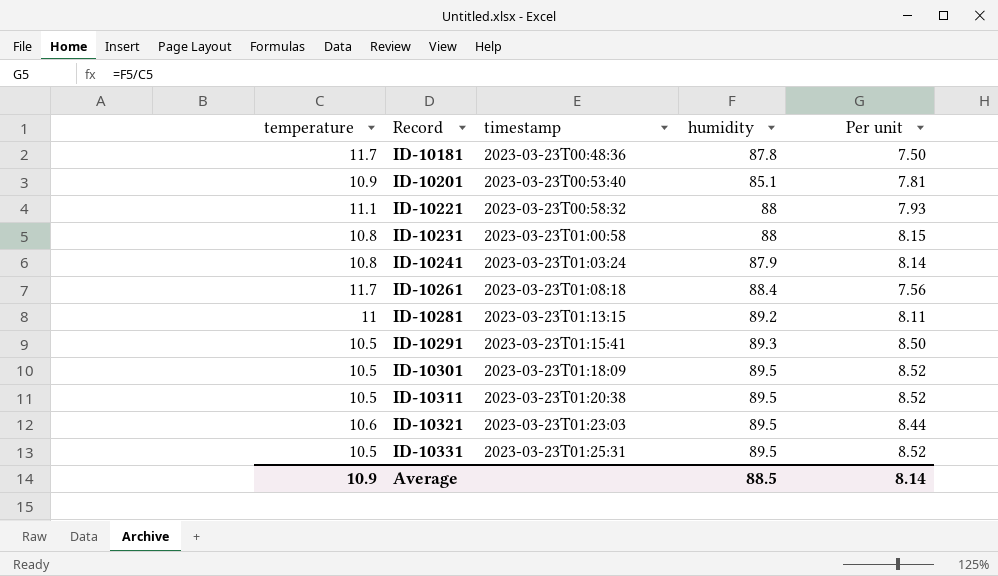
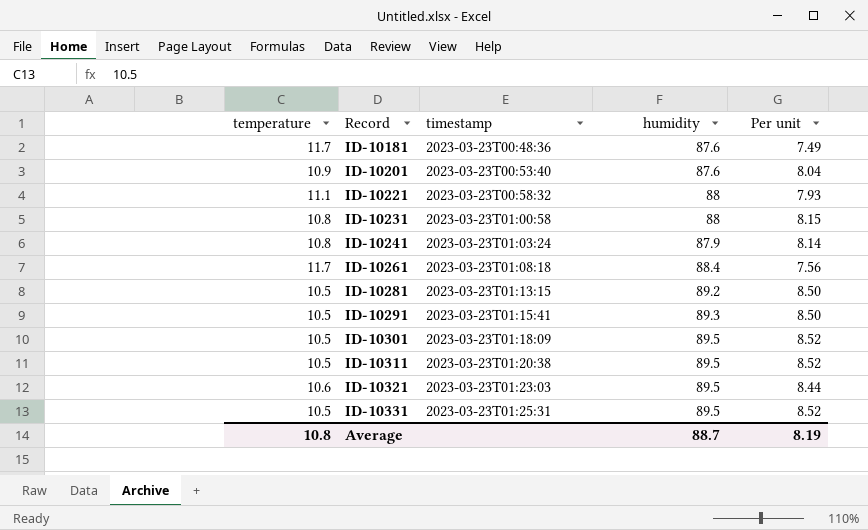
ID-10181 | humidity: 87.8 -> 87.6
ID-10181 | Per unit: 7.50 -> 7.49
ID-10201 | humidity: 85.1 -> 87.6
ID-10201 | Per unit: 7.81 -> 8.04
ID-10281 | temperature: 11 -> 10.5
ID-10281 | Per unit: 8.11 -> 8.50
Average | temperature: 10.9 -> 10.8
Average | humidity: 88.5 -> 88.7
Average | Per unit: 8.14 -> 8.19

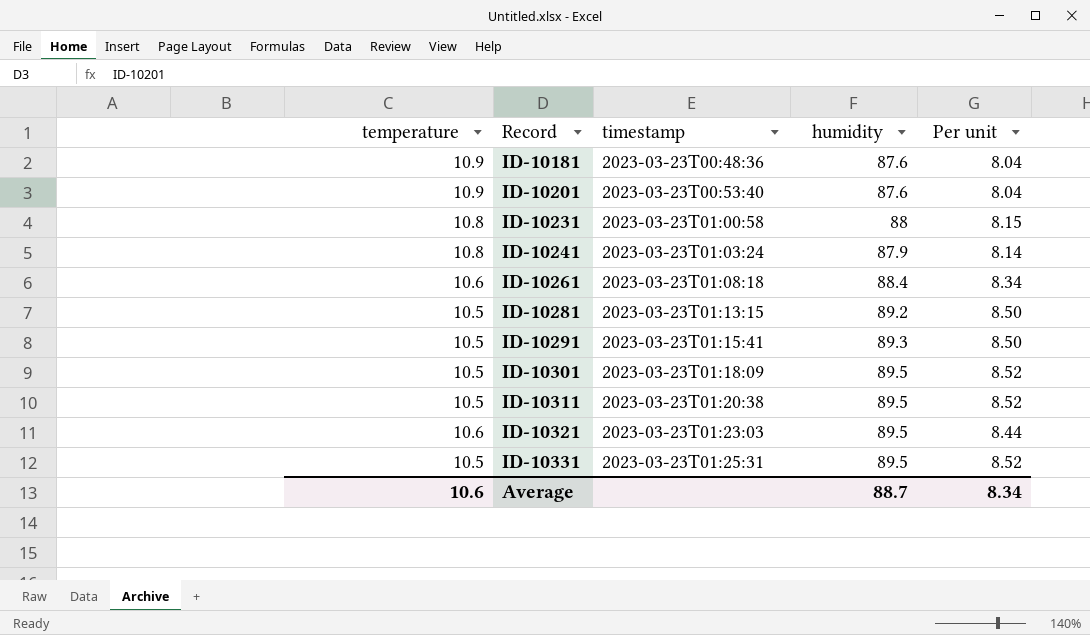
row ID-10221: 11.1 | 2023-03-23T00:58:32 | 88 | 7.93 -> none
ID-10181 | temperature: 11.7 -> 10.9
ID-10181 | Per unit: 7.49 -> 8.04
ID-10261 | temperature: 11.7 -> 10.6
ID-10261 | Per unit: 7.56 -> 8.34
Average | temperature: 10.8 -> 10.6
Average | Per unit: 8.19 -> 8.34

